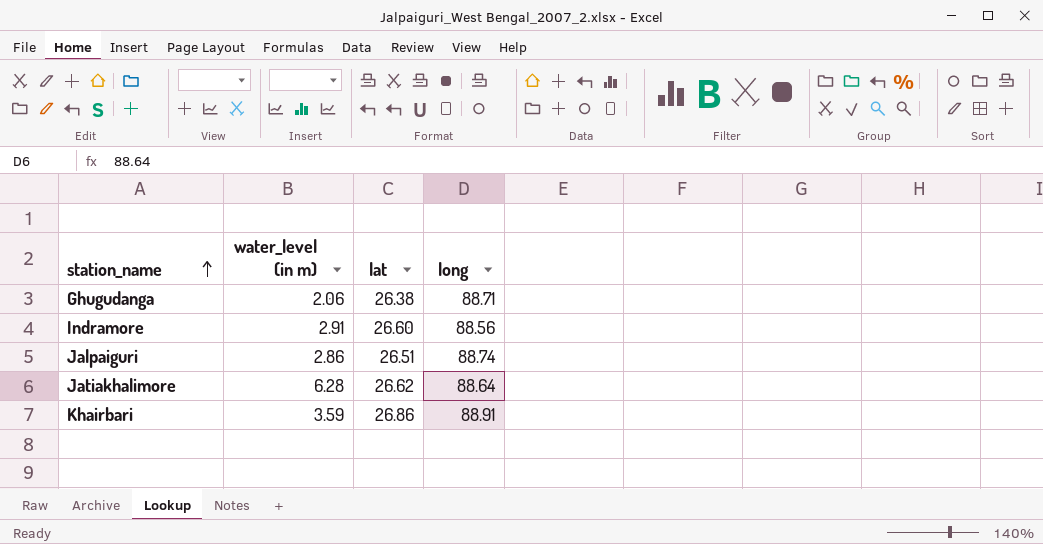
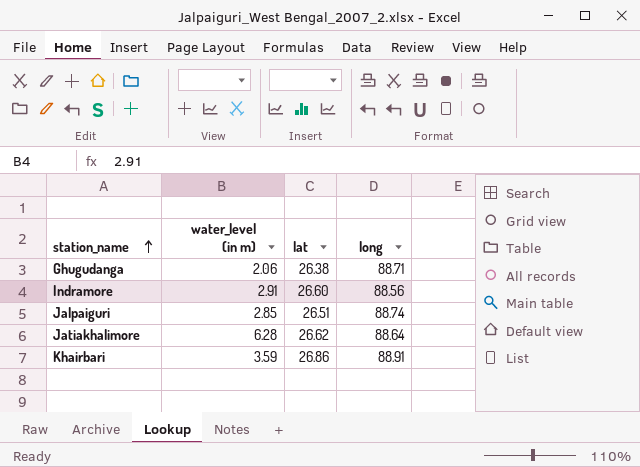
Jalpaiguri | water_level (in m): 2.86 -> 2.85

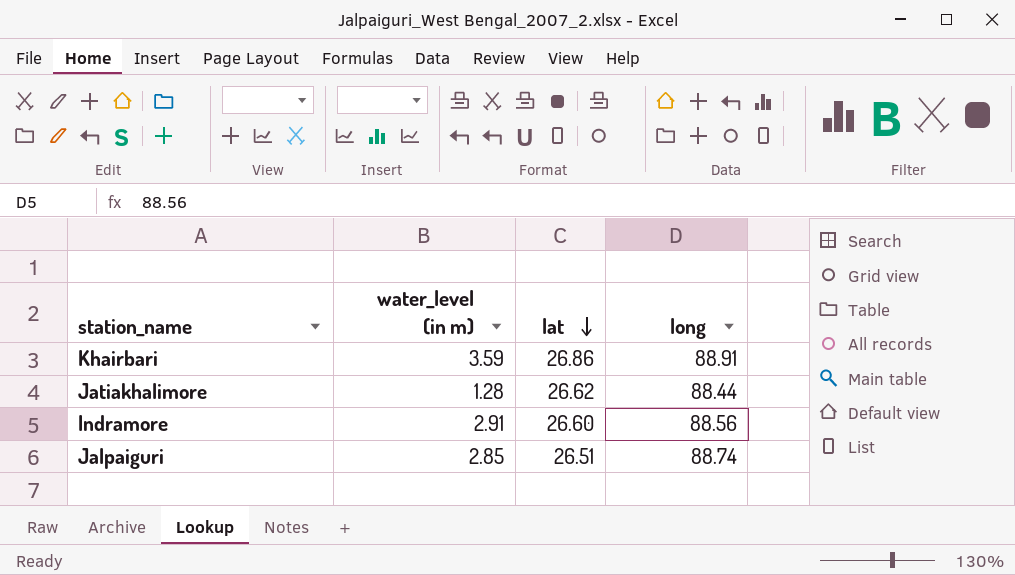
row order: station_name ascending -> lat descending
row Ghugudanga: 2.06 | 26.38 | 88.71 -> none
Jatiakhalimore | water_level (in m): 6.28 -> 1.28
Jatiakhalimore | long: 88.64 -> 88.44

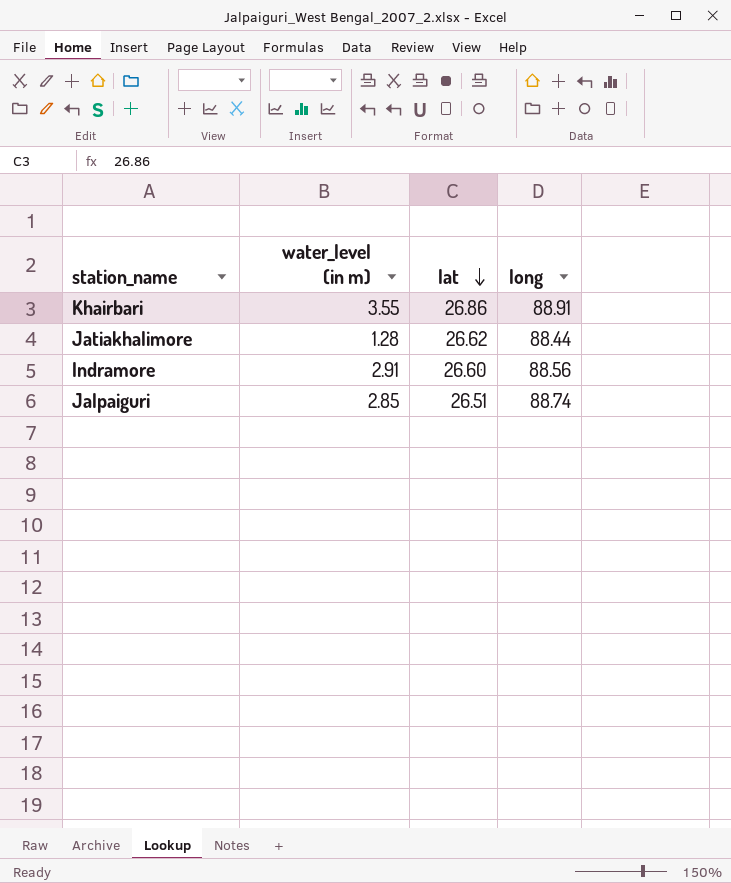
Khairbari | water_level (in m): 3.59 -> 3.55

